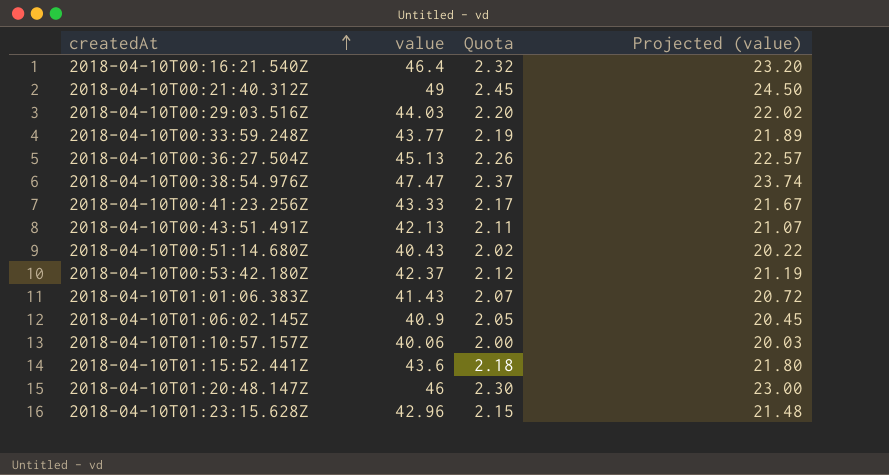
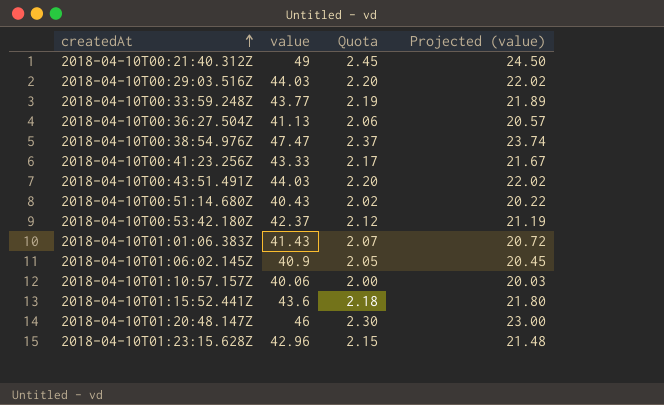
row 2018-04-10T00:16:21.540Z: 46.4 | 2.32 | 23.20 -> none
2018-04-10T00:36:27.504Z | value: 45.13 -> 41.13
2018-04-10T00:36:27.504Z | Quota: 2.26 -> 2.06
2018-04-10T00:36:27.504Z | Projected (value): 22.57 -> 20.57
2018-04-10T00:43:51.491Z | value: 42.13 -> 44.03
2018-04-10T00:43:51.491Z | Quota: 2.11 -> 2.20
2018-04-10T00:43:51.491Z | Projected (value): 21.07 -> 22.02

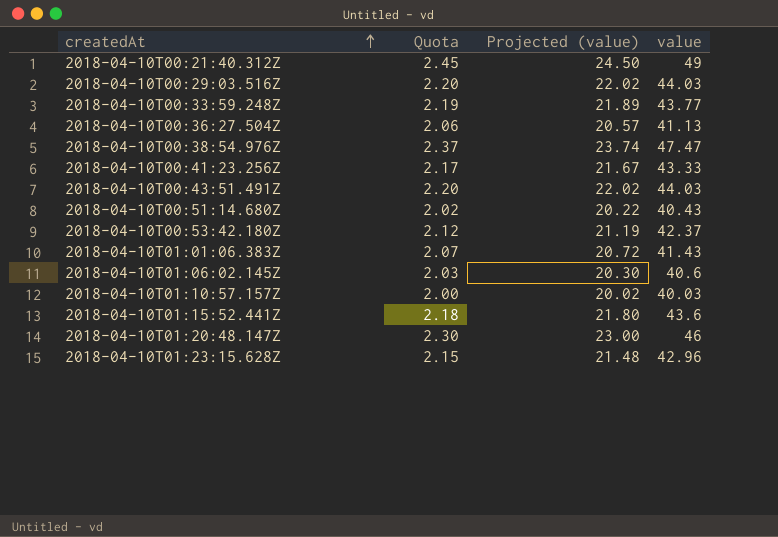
column value | position: 2 -> 4
2018-04-10T01:06:02.145Z | Quota: 2.05 -> 2.03
2018-04-10T01:06:02.145Z | Projected (value): 20.45 -> 20.30
2018-04-10T01:06:02.145Z | value: 40.9 -> 40.6
2018-04-10T01:10:57.157Z | Projected (value): 20.03 -> 20.02
2018-04-10T01:10:57.157Z | value: 40.06 -> 40.03

